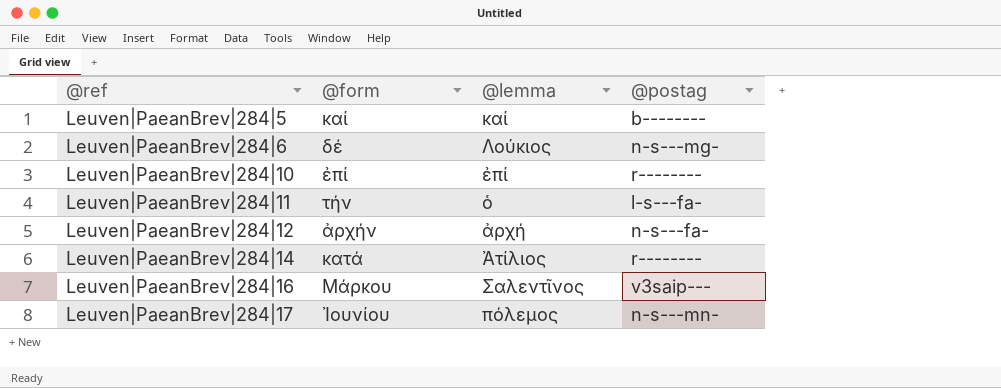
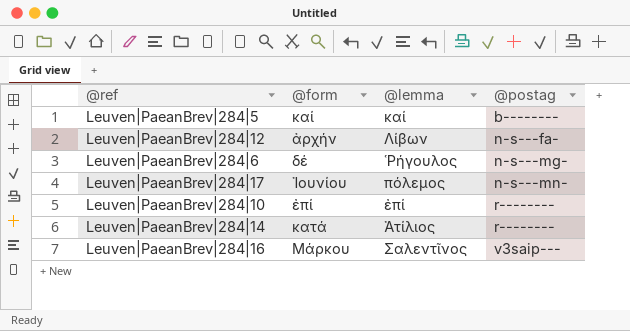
row order: @ref ascending -> @postag ascending
row Leuven|PaeanBrev|284|11: τήν | ὁ | l-s---fa- -> none
Leuven|PaeanBrev|284|12 | @lemma: ἀρχή -> Λίβων
Leuven|PaeanBrev|284|6 | @lemma: Λούκιος -> Ῥήγουλος

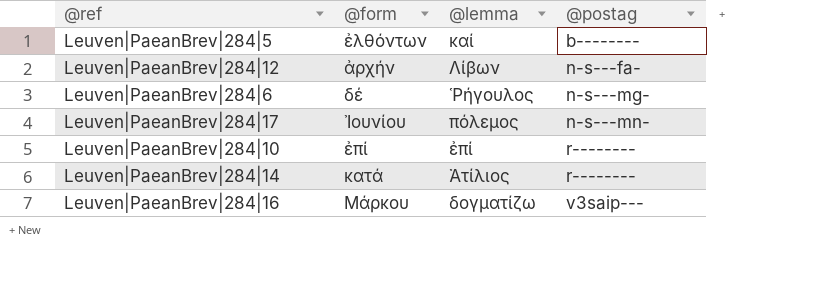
Leuven|PaeanBrev|284|5 | @form: καί -> ἐλθόντων
Leuven|PaeanBrev|284|16 | @lemma: Σαλεντῖνος -> δογματίζω

